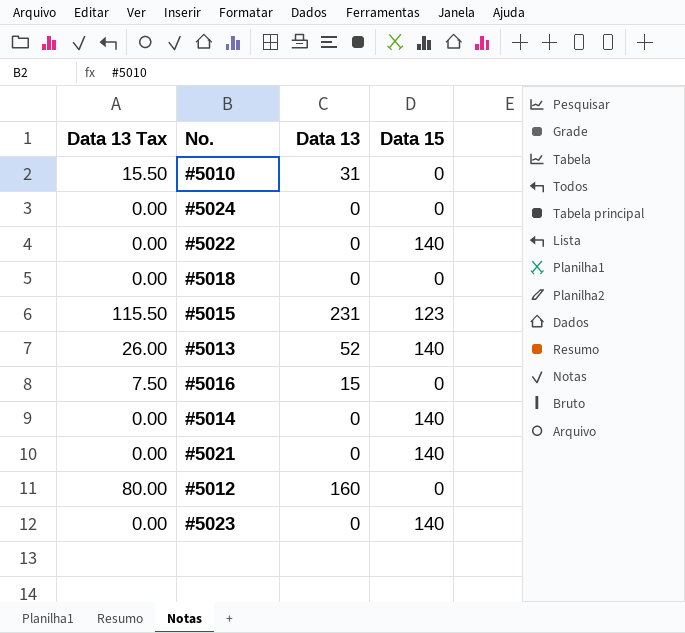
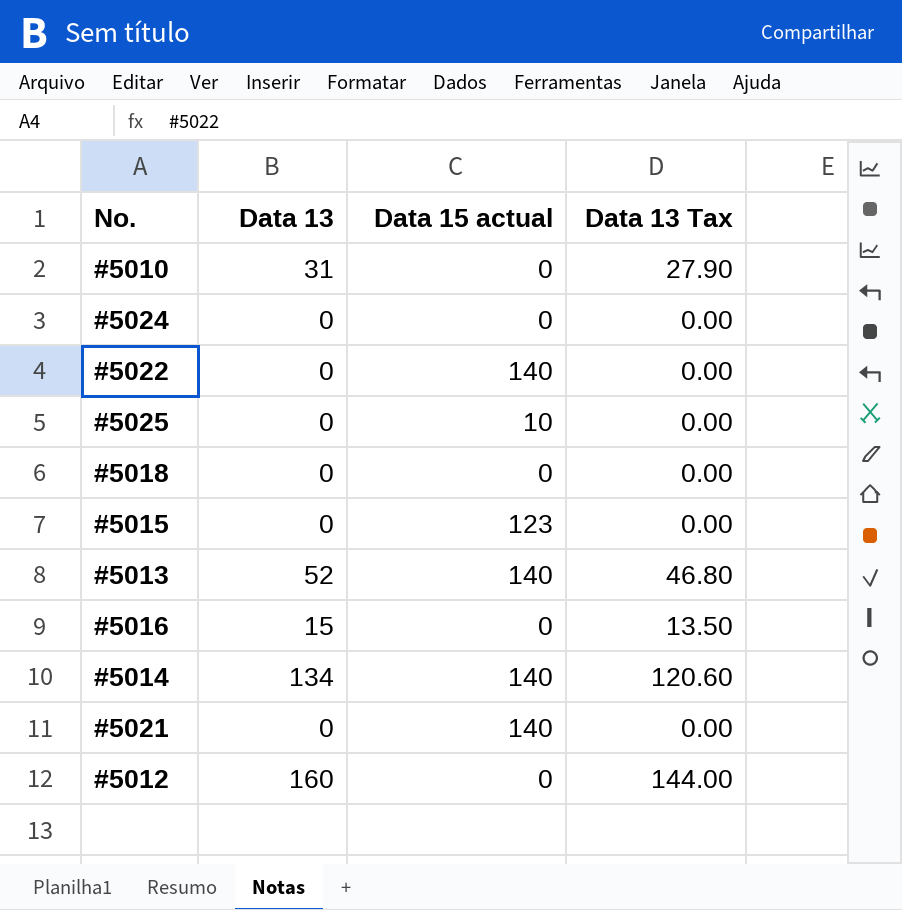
column name: Data 15 -> Data 15 actual
column Data 13 Tax | formula: [Data 13] * 0.5 -> [Data 13] * 0.9
column Data 13 Tax | position: 1 -> 4
row #5023: 0.00 | 0 | 140 -> none
row #5025: none -> 0 | 10 | 0.00
#5015 | Data 13: 231 -> 0
#5014 | Data 13: 0 -> 134

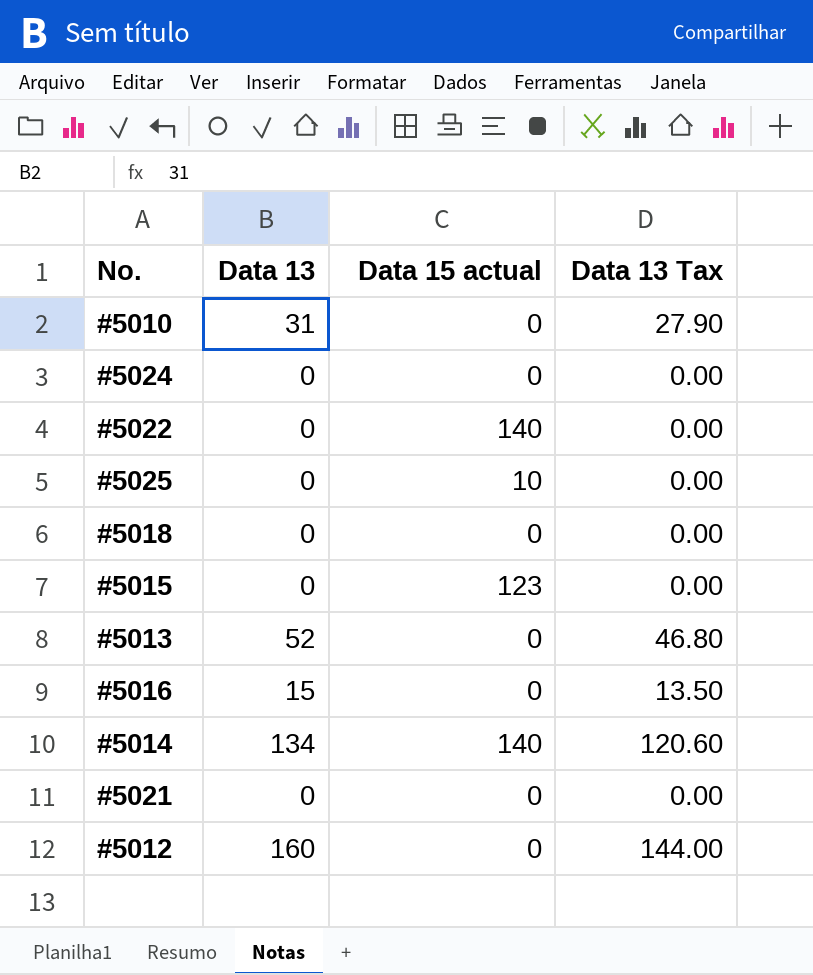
#5013 | Data 15 actual: 140 -> 0
#5021 | Data 15 actual: 140 -> 0

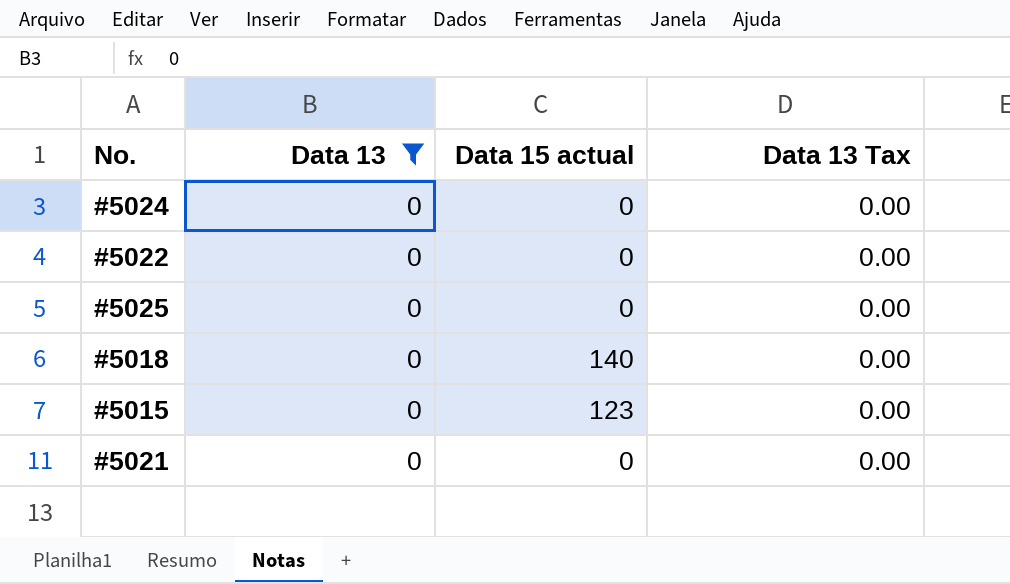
filter: none -> Data 13 = 0
#5022 | Data 15 actual: 140 -> 0
#5025 | Data 15 actual: 10 -> 0
#5018 | Data 15 actual: 0 -> 140

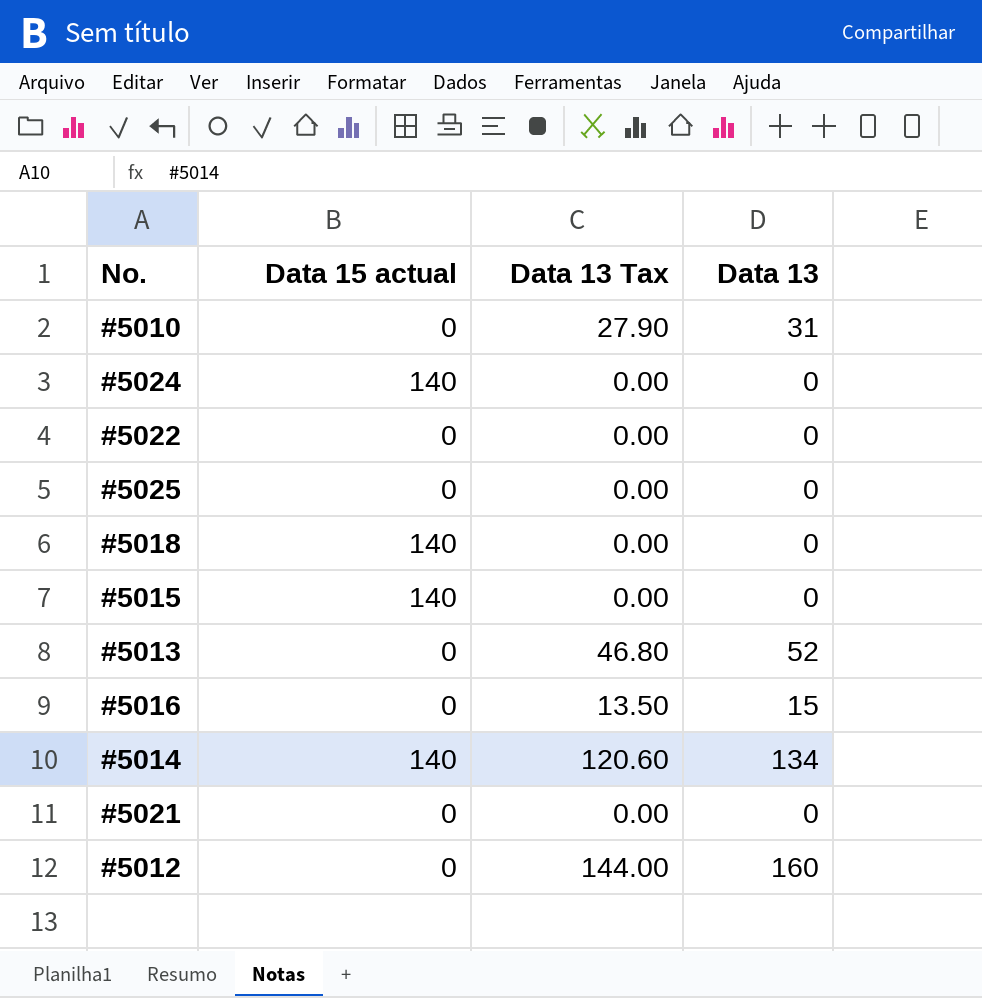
filter: Data 13 = 0 -> none
column Data 13 | position: 2 -> 4
#5024 | Data 15 actual: 0 -> 140
#5015 | Data 15 actual: 123 -> 140

